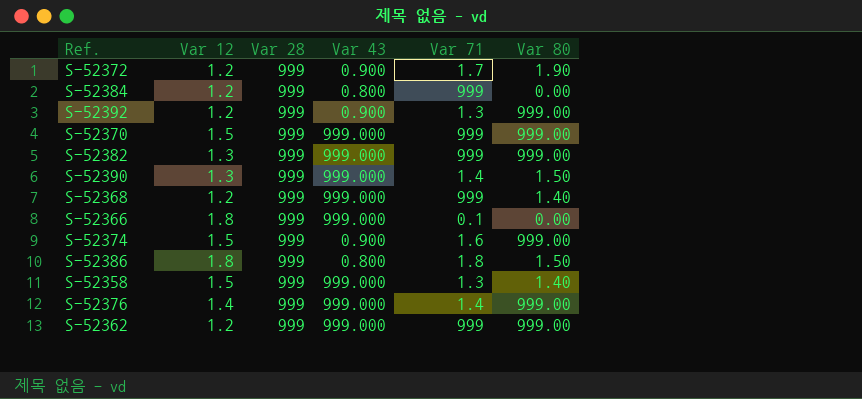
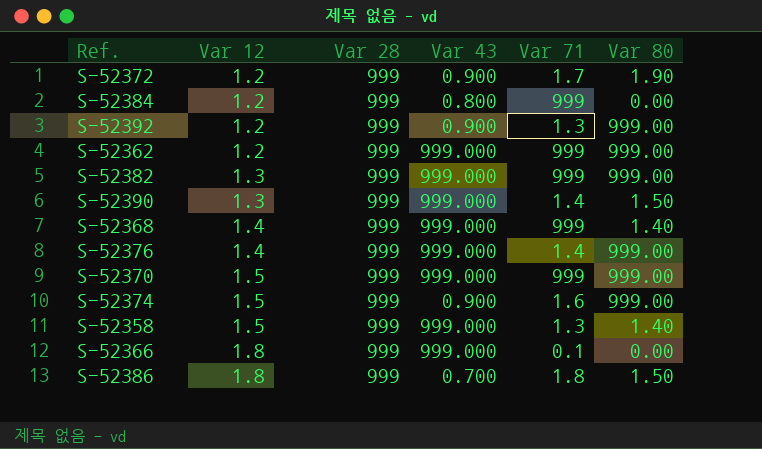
row order: none -> Var 12 ascending
S-52368 | Var 12: 1.2 -> 1.4
S-52386 | Var 43: 0.800 -> 0.700

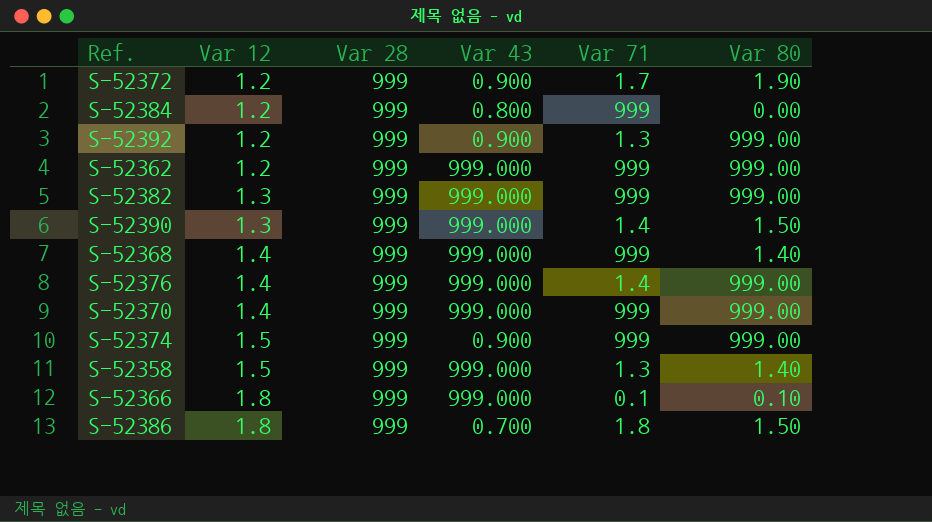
S-52370 | Var 12: 1.5 -> 1.4
S-52374 | Var 71: 1.6 -> 999
S-52366 | Var 80: 0.00 -> 0.10

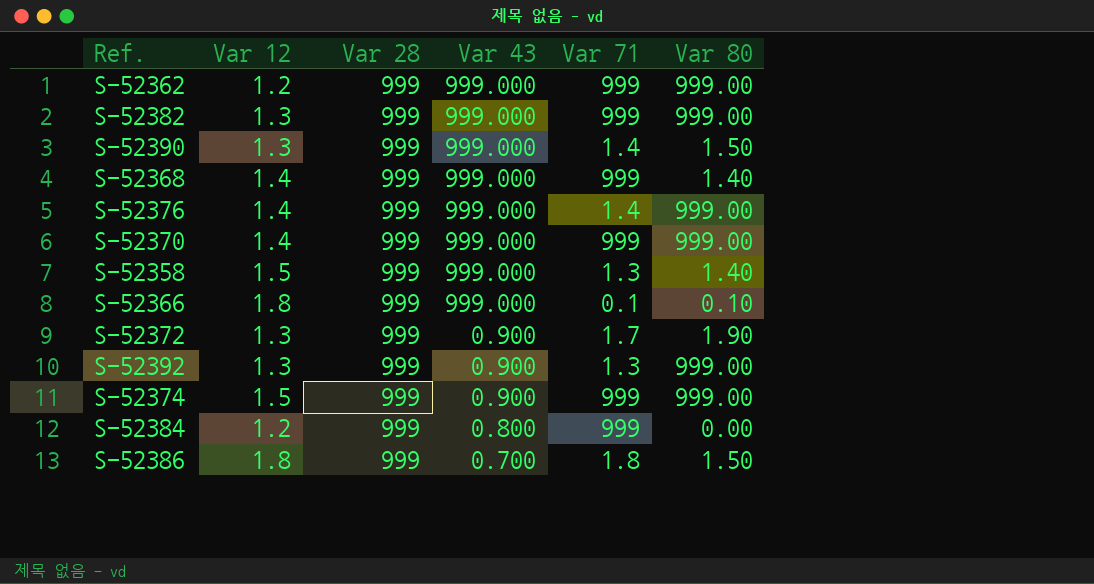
row order: Var 12 ascending -> Var 43 descending
S-52372 | Var 12: 1.2 -> 1.3
S-52392 | Var 12: 1.2 -> 1.3

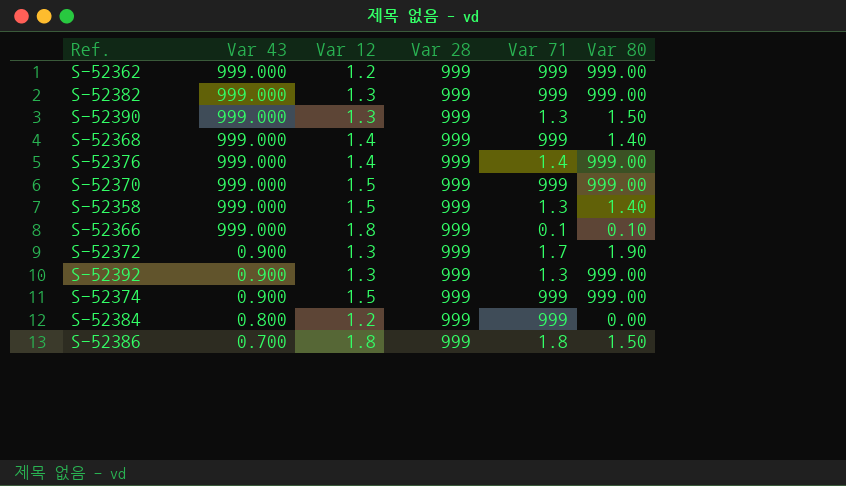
column Var 43 | position: 4 -> 2
S-52390 | Var 71: 1.4 -> 1.3
S-52370 | Var 12: 1.4 -> 1.5

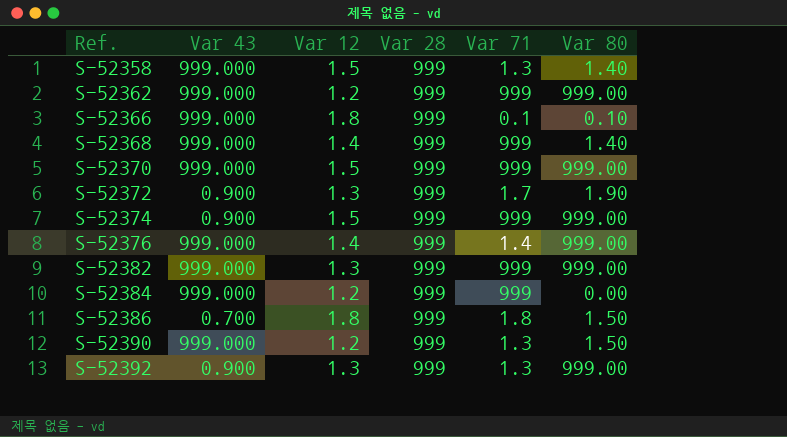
row order: Var 43 descending -> Ref. ascending
S-52384 | Var 43: 0.800 -> 999.000
S-52390 | Var 12: 1.3 -> 1.2

